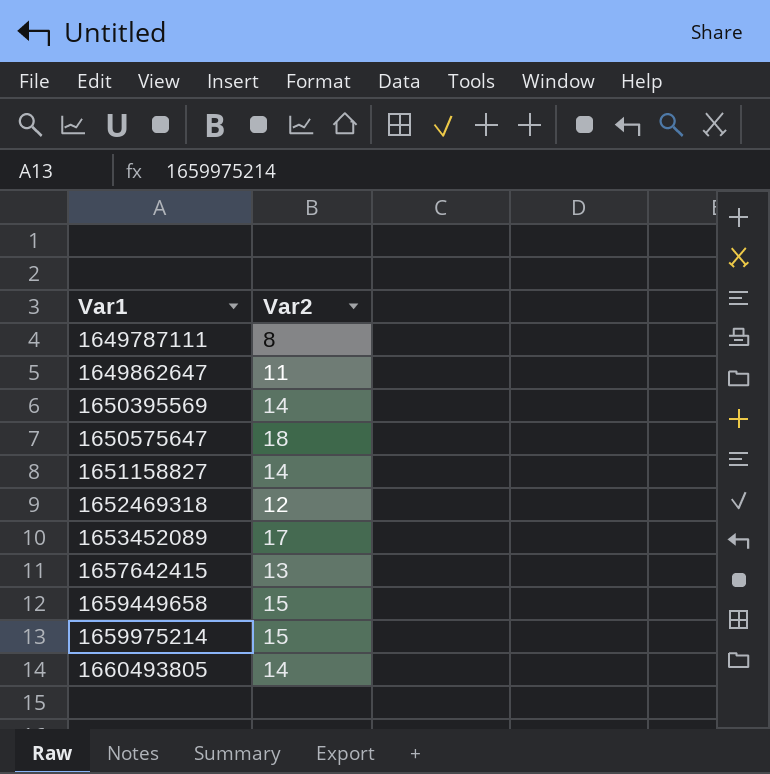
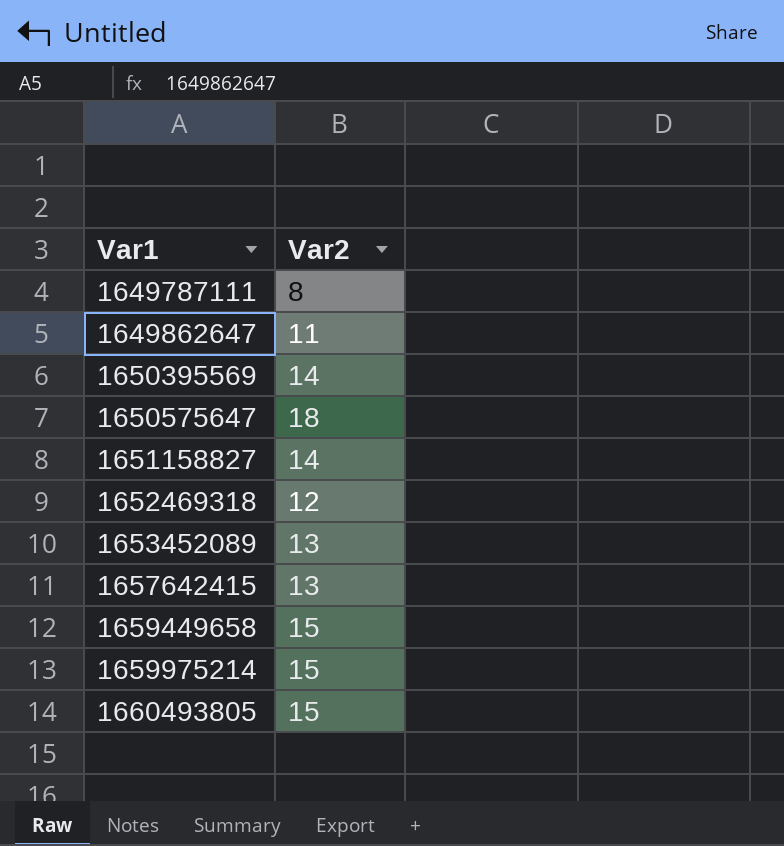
1653452089 | Var2: 17 -> 13
1660493805 | Var2: 14 -> 15

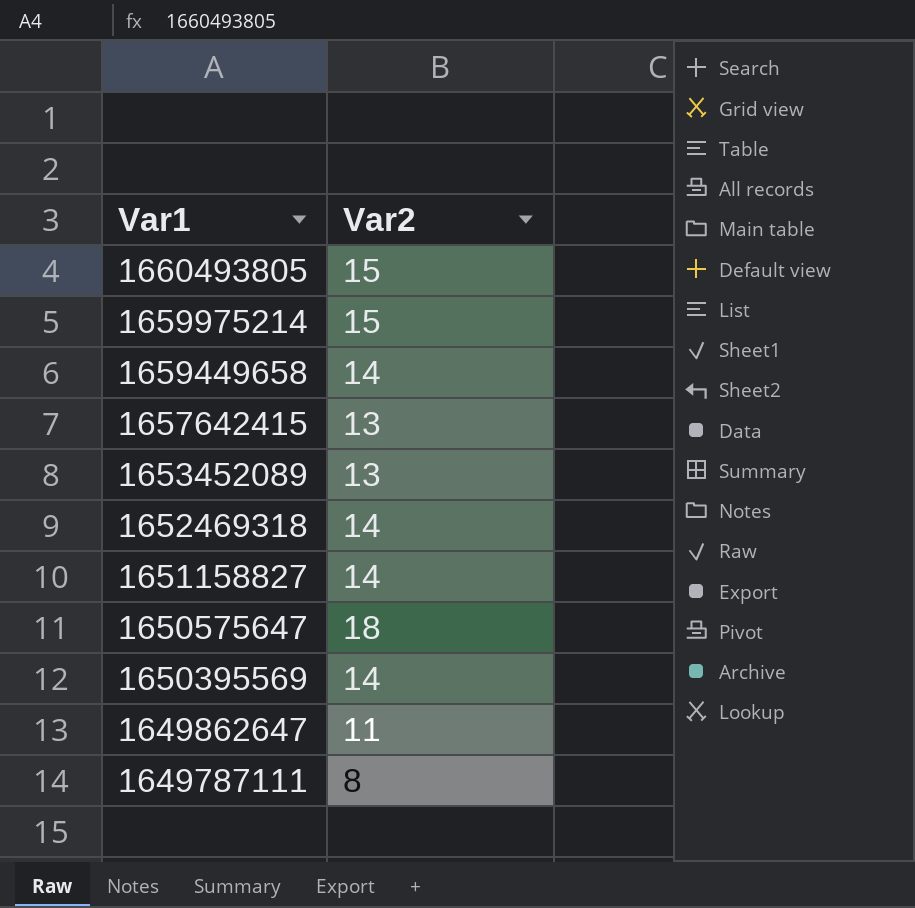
row order: Var1 ascending -> Var1 descending
1659449658 | Var2: 15 -> 14
1652469318 | Var2: 12 -> 14

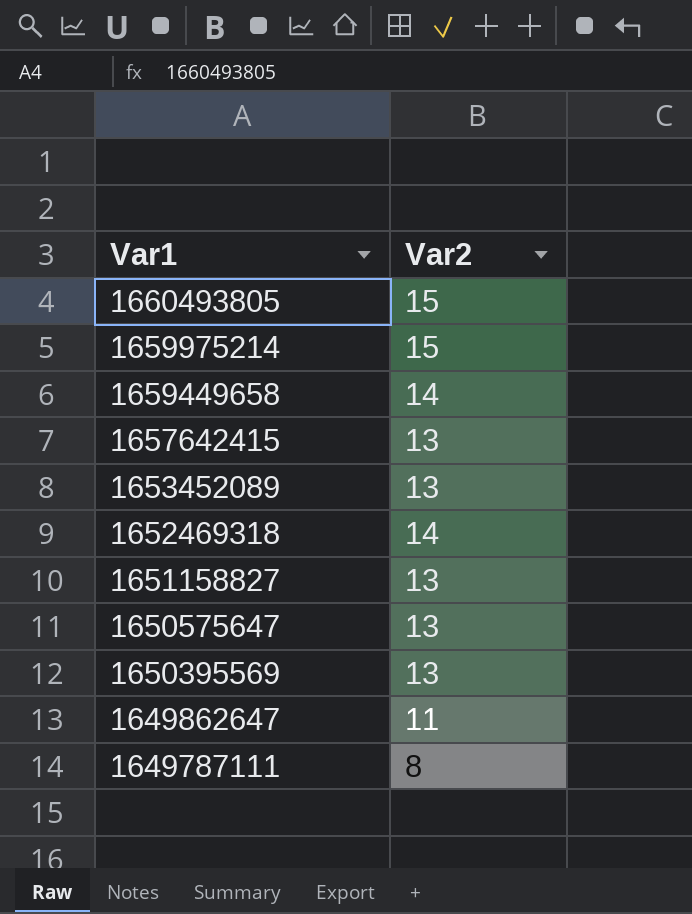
1651158827 | Var2: 14 -> 13
1650575647 | Var2: 18 -> 13
1650395569 | Var2: 14 -> 13

